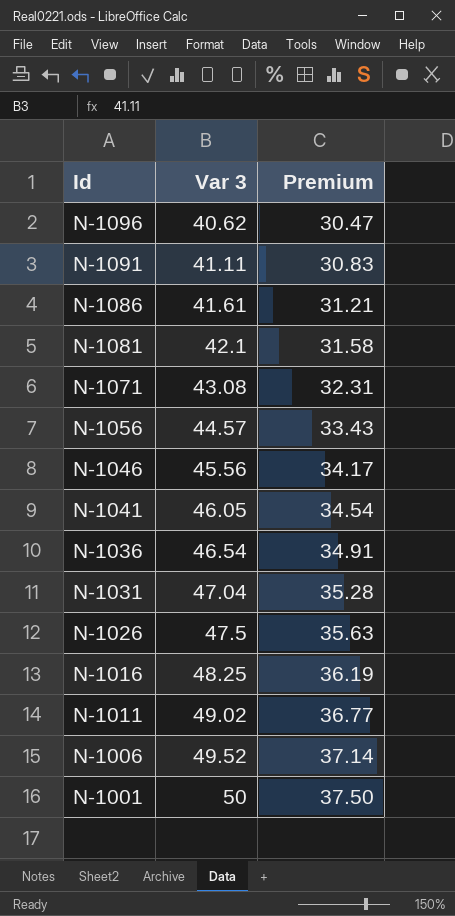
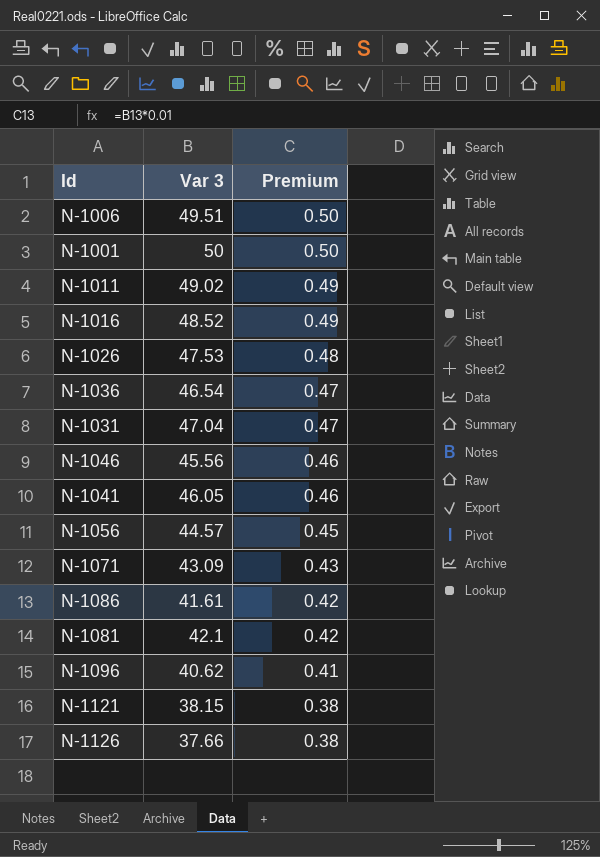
row order: Id descending -> Premium descending
column Premium | formula: [Var 3] * 0.75 -> [Var 3] * 0.01
row N-1091: 41.11 | 30.83 -> none
N-1006 | Var 3: 49.52 -> 49.51
N-1016 | Var 3: 48.25 -> 48.52
N-1026 | Var 3: 47.5 -> 47.53
N-1071 | Var 3: 43.08 -> 43.09
row N-1121: none -> 38.15 | 0.38
row N-1126: none -> 37.66 | 0.38

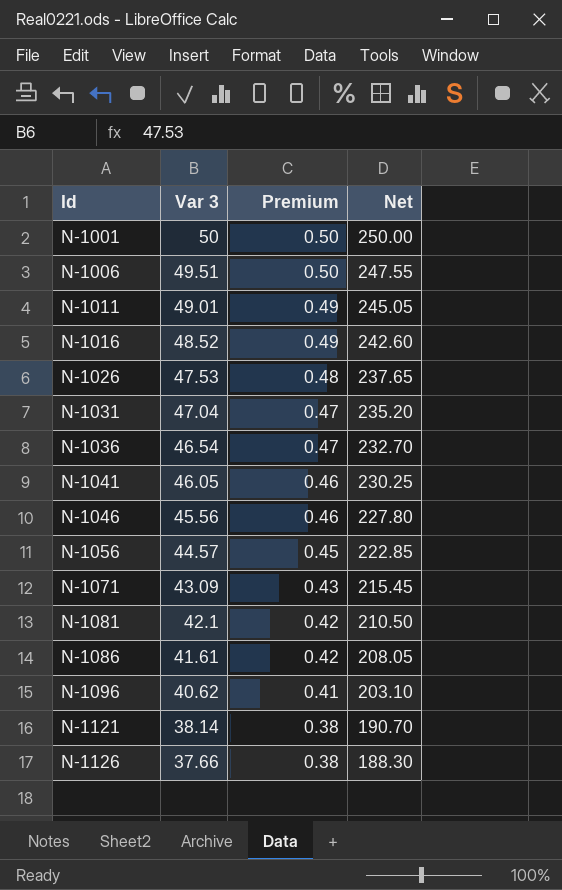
row order: Premium descending -> Id ascending
column Net | formula: none -> [Var 3] * 5
N-1011 | Var 3: 49.02 -> 49.01
N-1121 | Var 3: 38.15 -> 38.14

